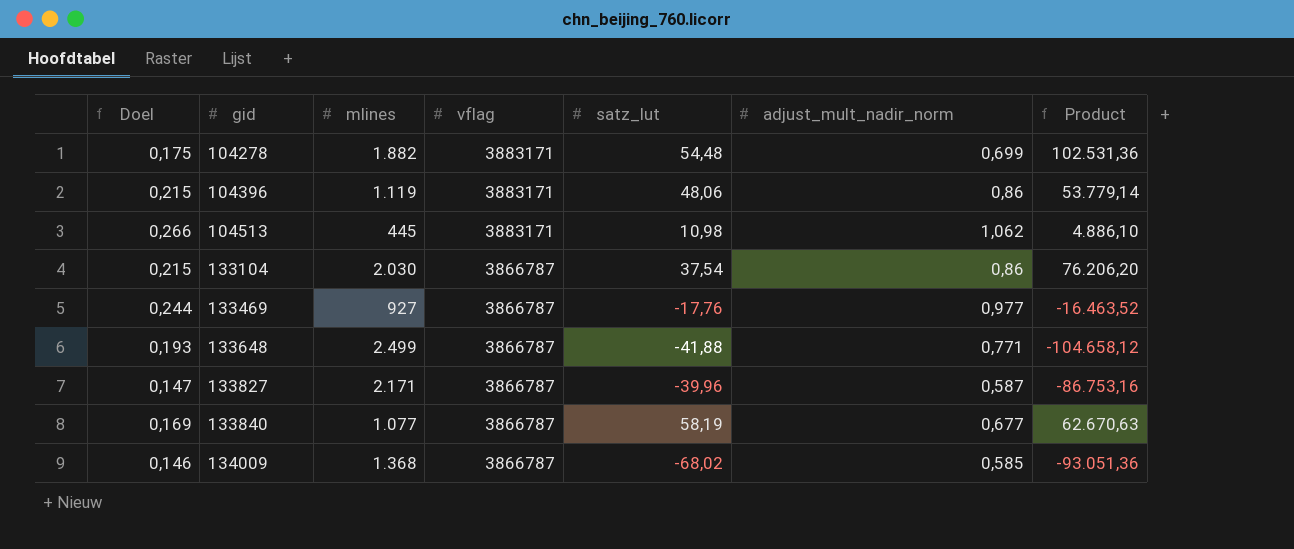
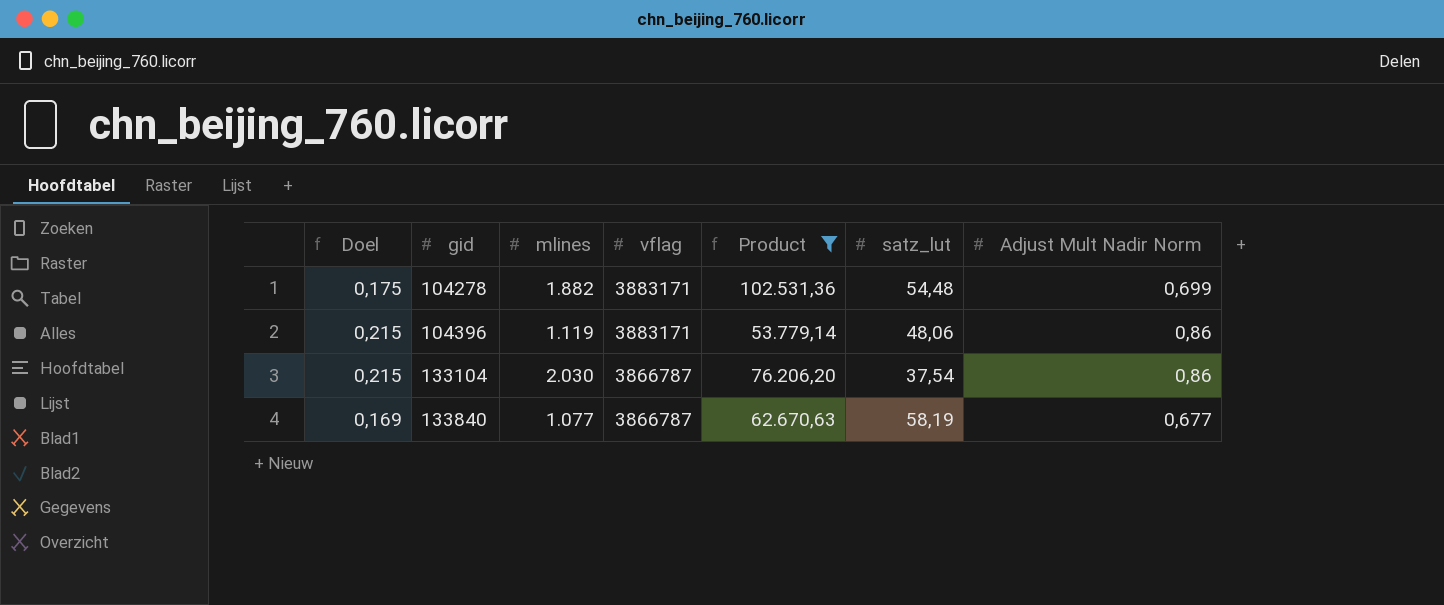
filter: none -> Product >= 53.779,14
column Product | position: 7 -> 5
column name: adjust_mult_nadir_norm -> Adjust Mult Nadir Norm

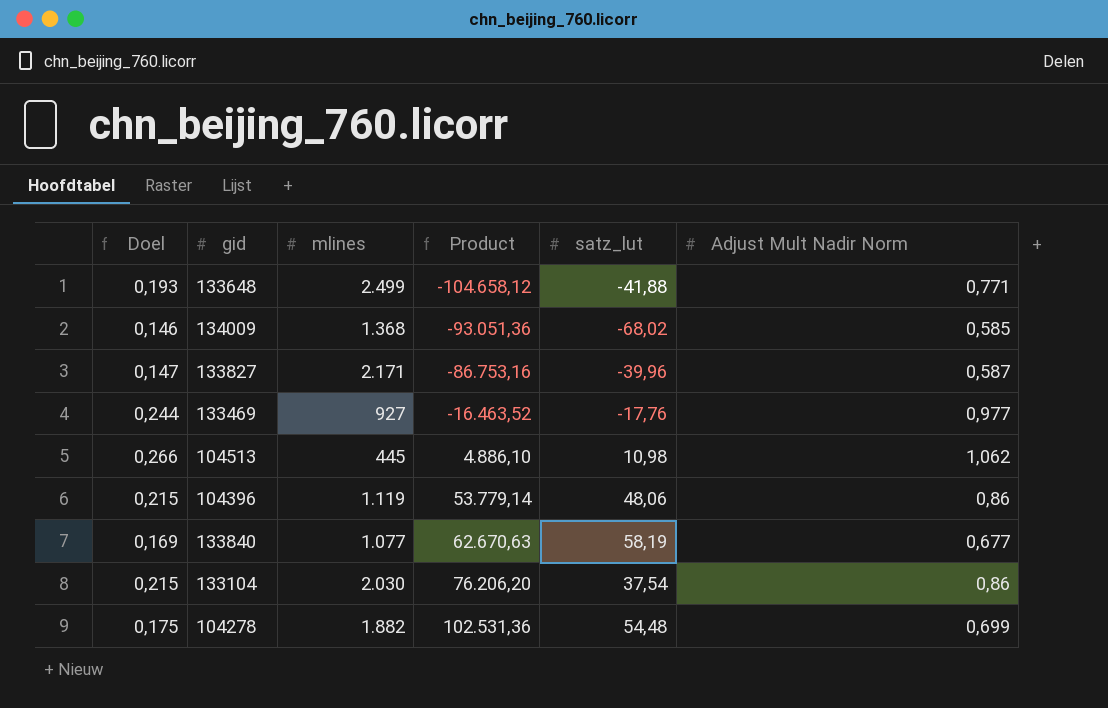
filter: Product >= 53.779,14 -> none
row order: gid ascending -> Product ascending
column vflag | position: 4 -> none

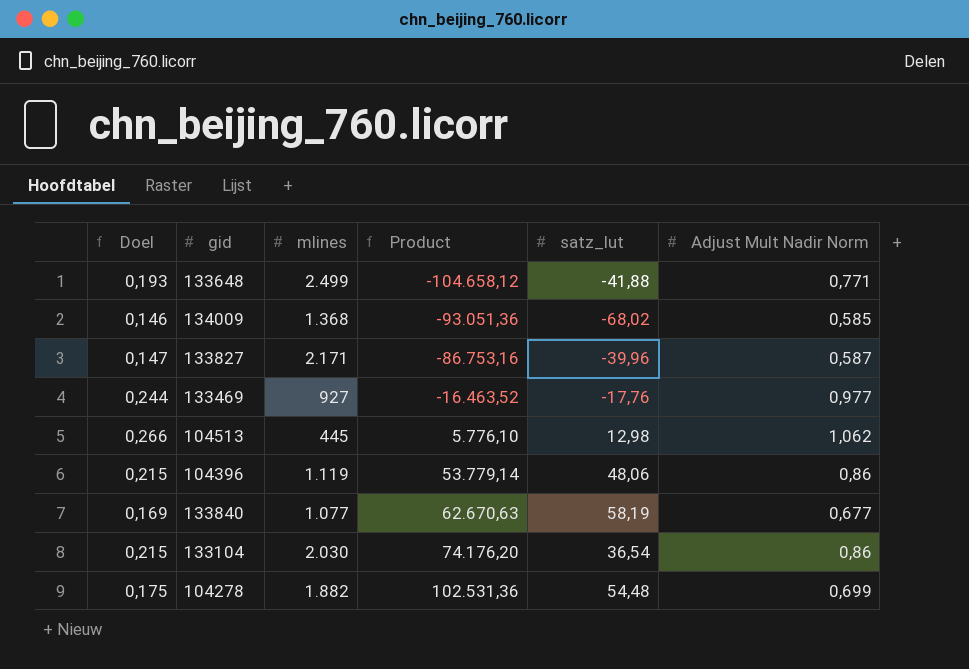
104513 | Product: 4.886,10 -> 5.776,10
104513 | satz_lut: 10,98 -> 12,98
133104 | Product: 76.206,20 -> 74.176,20
133104 | satz_lut: 37,54 -> 36,54

